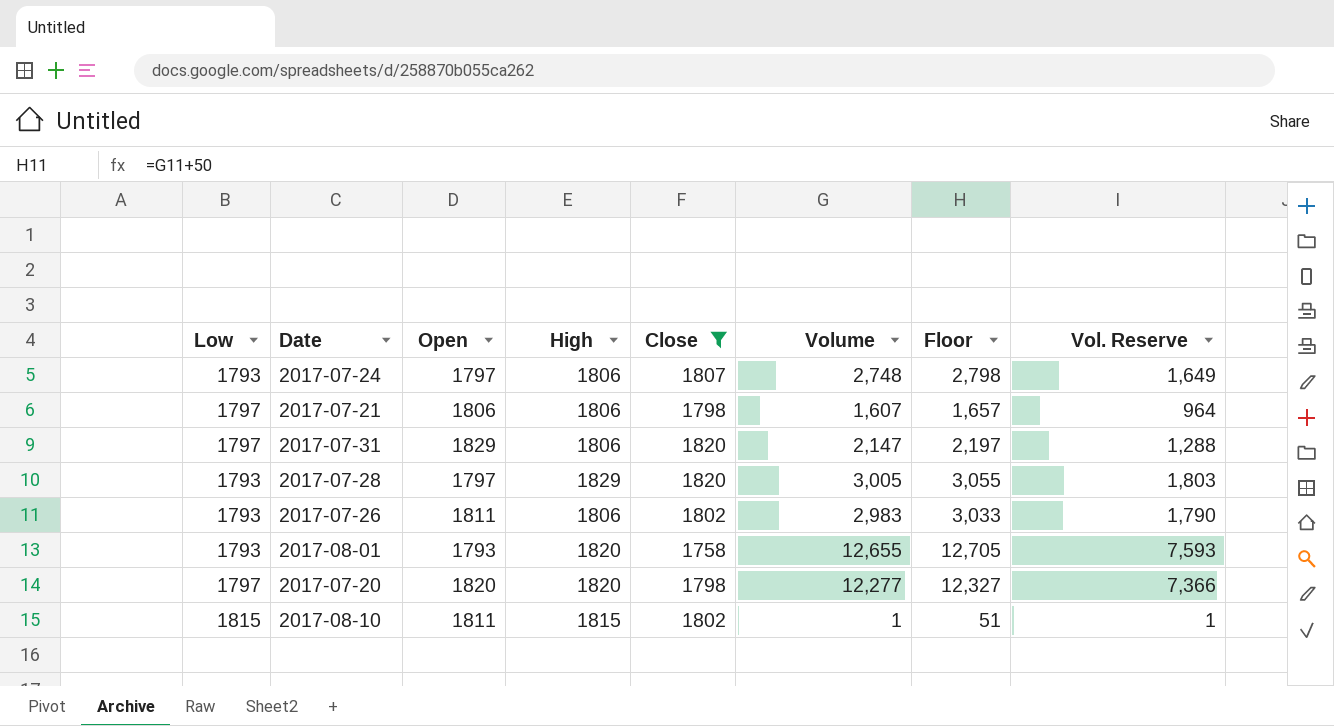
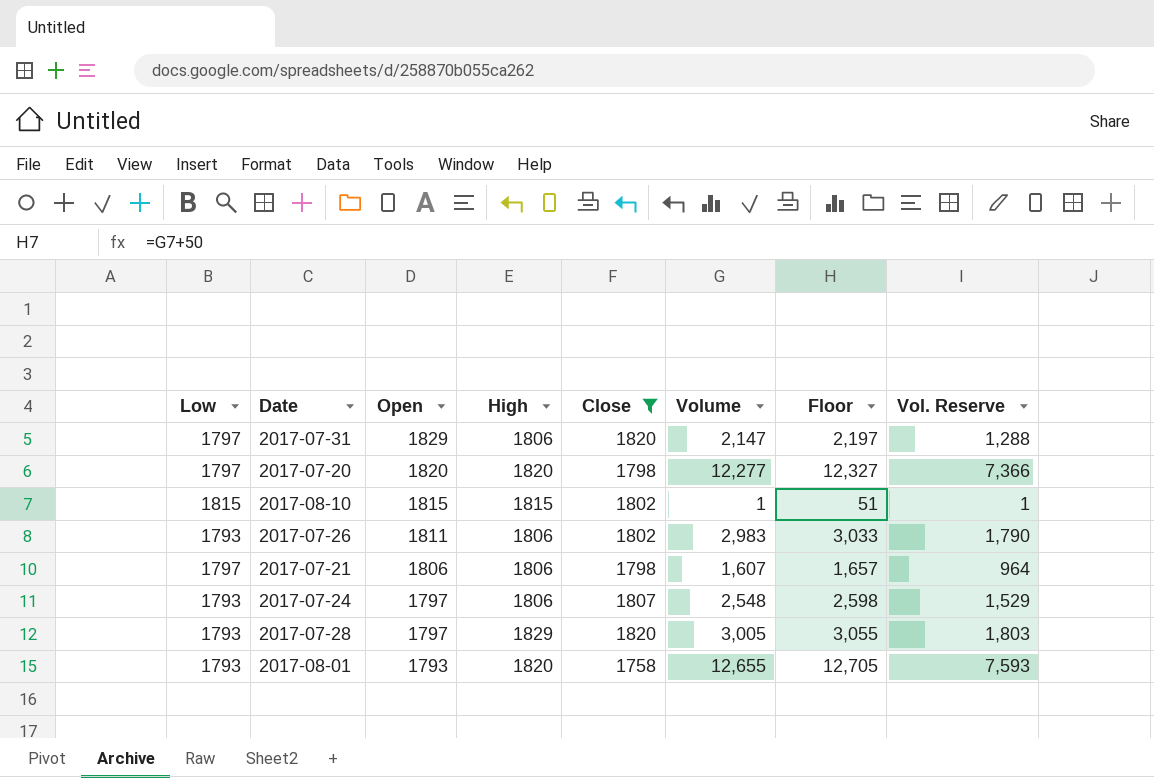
row order: none -> Open descending
2017-08-10 | Open: 1811 -> 1815
2017-07-24 | Volume: 2,748 -> 2,548
2017-07-24 | Floor: 2,798 -> 2,598
2017-07-24 | Vol. Reserve: 1,649 -> 1,529

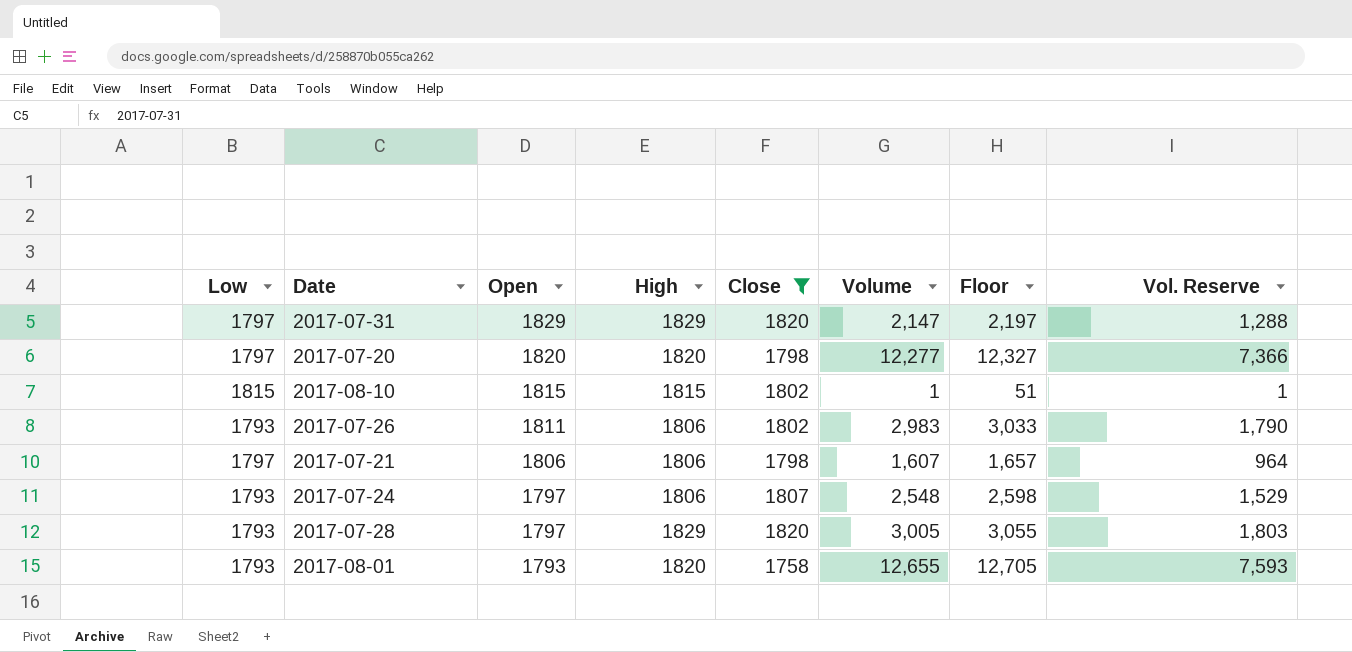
2017-07-31 | High: 1806 -> 1829

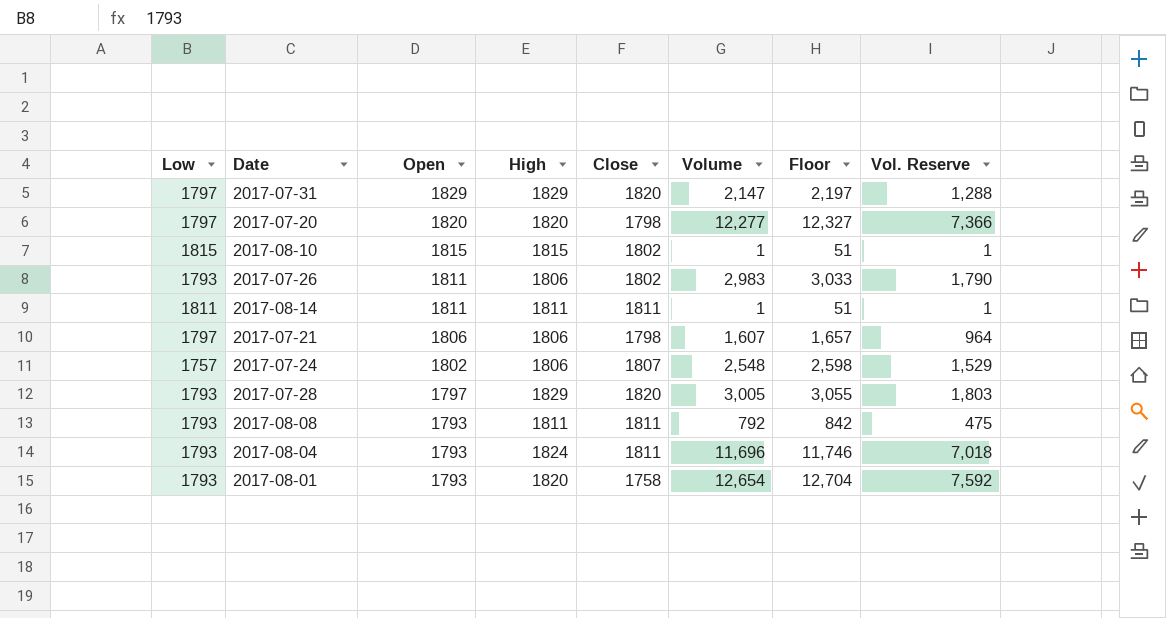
filter: Close != 1811 -> none
2017-07-24 | Low: 1793 -> 1757
2017-07-24 | Open: 1797 -> 1802
2017-08-01 | Volume: 12,655 -> 12,654
2017-08-01 | Floor: 12,705 -> 12,704
2017-08-01 | Vol. Reserve: 7,593 -> 7,592

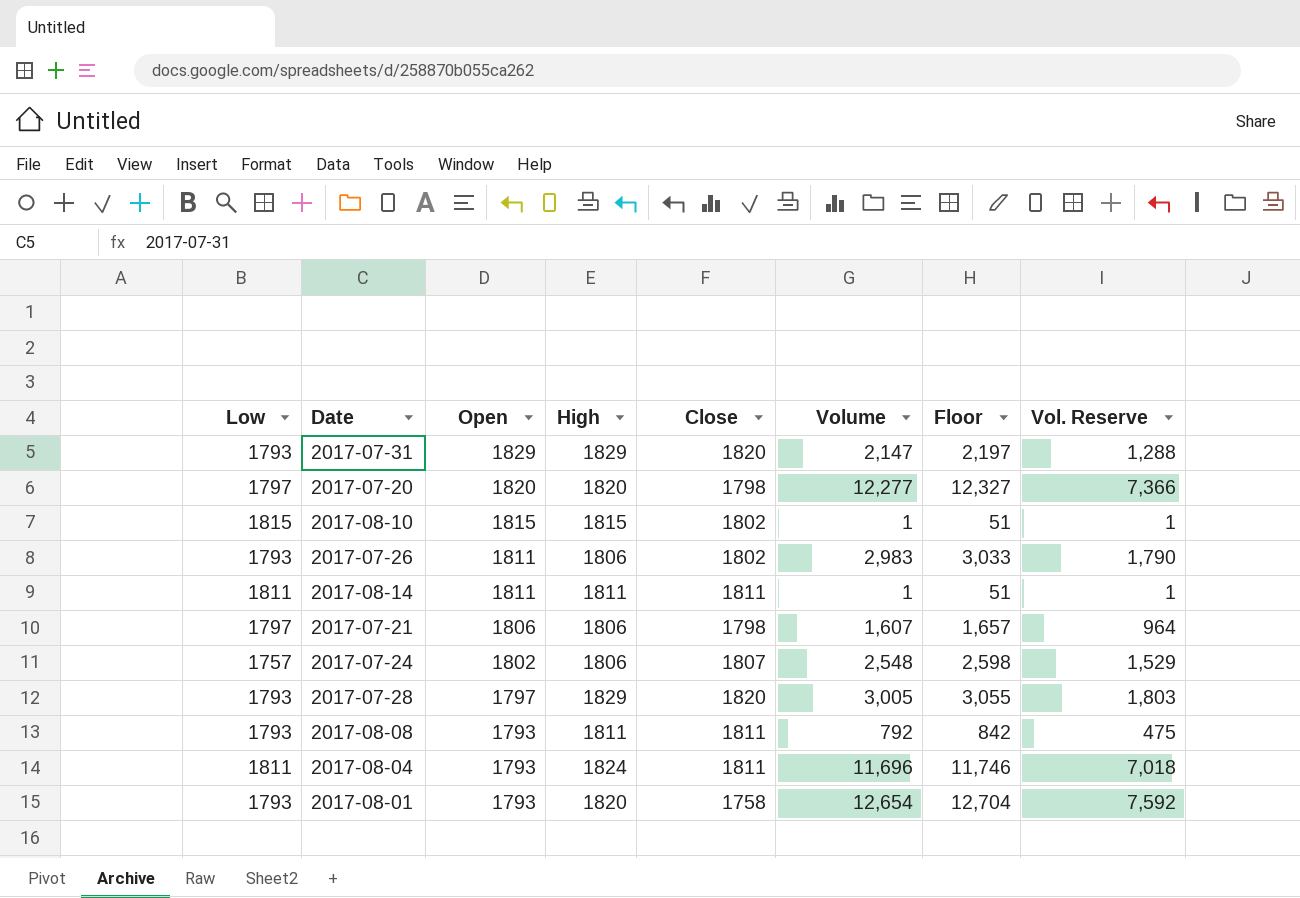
2017-07-31 | Low: 1797 -> 1793
2017-08-04 | Low: 1793 -> 1811

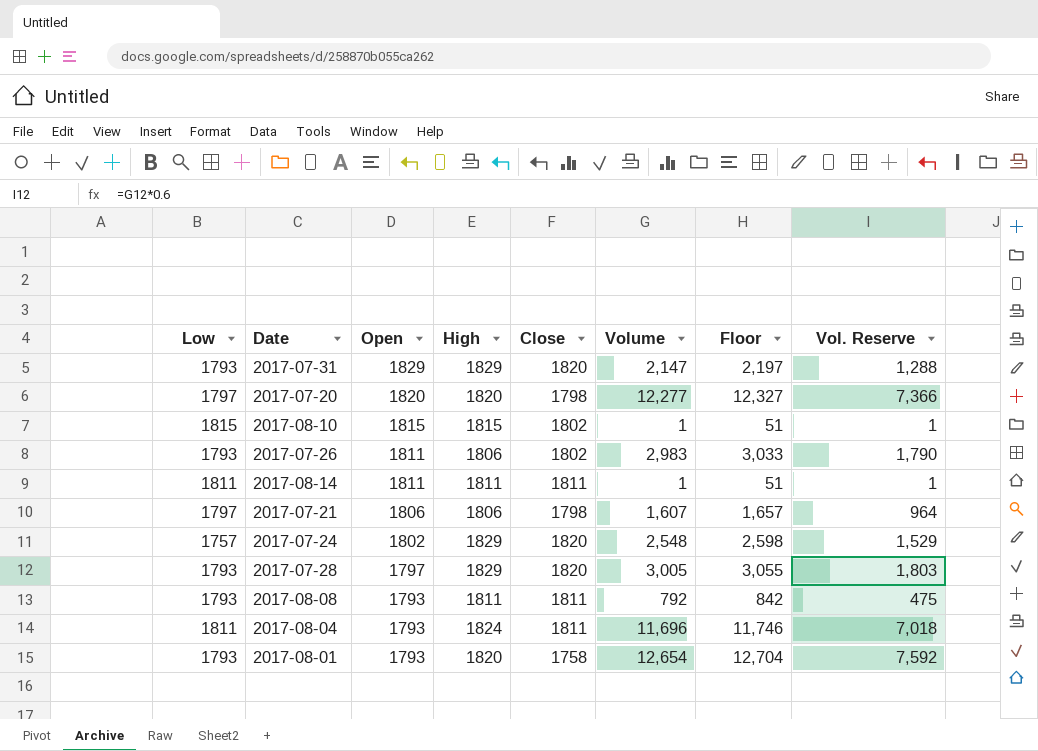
2017-07-24 | High: 1806 -> 1829
2017-07-24 | Close: 1807 -> 1820

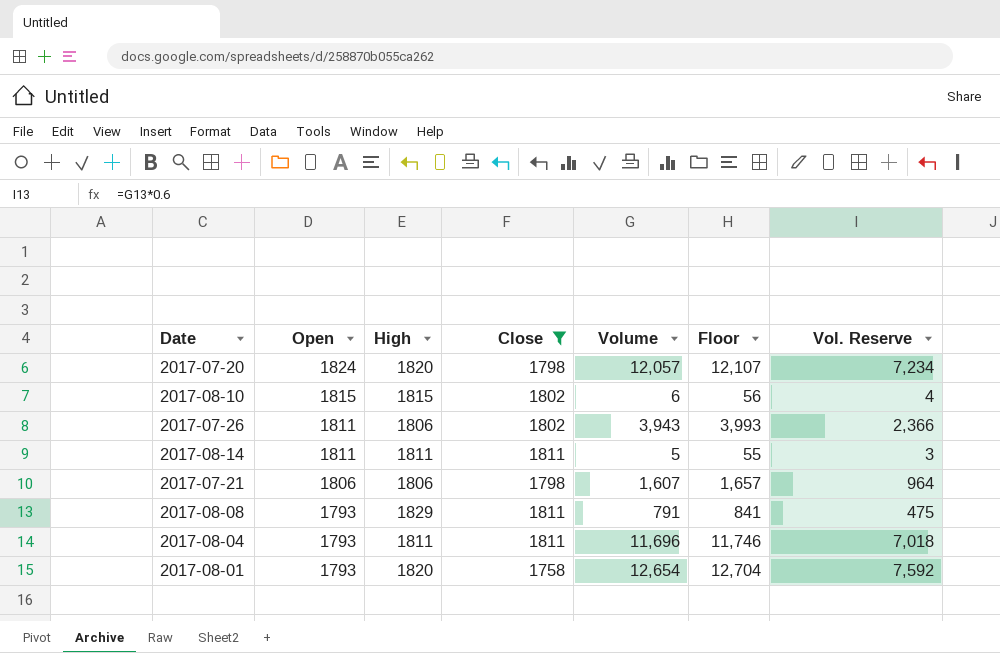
filter: none -> Close != 1820
column Low | position: 1 -> none
2017-07-20 | Open: 1820 -> 1824
2017-07-20 | Volume: 12,277 -> 12,057
2017-07-20 | Floor: 12,327 -> 12,107
2017-07-20 | Vol. Reserve: 7,366 -> 7,234
2017-08-10 | Volume: 1 -> 6
2017-08-10 | Floor: 51 -> 56
2017-08-10 | Vol. Reserve: 1 -> 4
2017-07-26 | Volume: 2,983 -> 3,943
2017-07-26 | Floor: 3,033 -> 3,993
2017-07-26 | Vol. Reserve: 1,790 -> 2,366
2017-08-14 | Volume: 1 -> 5
2017-08-14 | Floor: 51 -> 55
2017-08-14 | Vol. Reserve: 1 -> 3
2017-08-08 | High: 1811 -> 1829
2017-08-08 | Volume: 792 -> 791
2017-08-08 | Floor: 842 -> 841
2017-08-04 | High: 1824 -> 1811

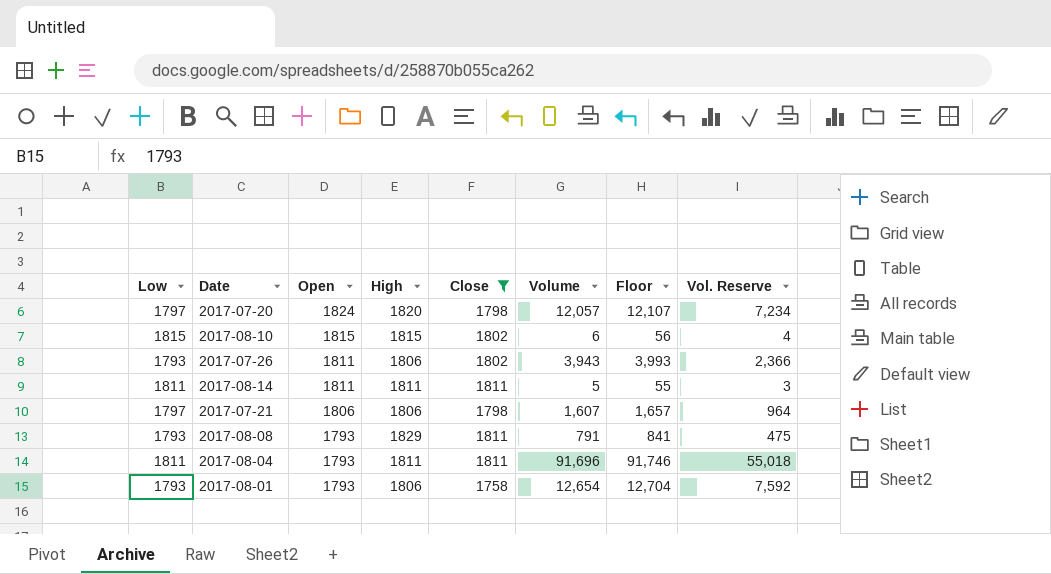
column Low | position: none -> 1
2017-08-04 | Volume: 11,696 -> 91,696
2017-08-04 | Floor: 11,746 -> 91,746
2017-08-04 | Vol. Reserve: 7,018 -> 55,018
2017-08-01 | High: 1820 -> 1806

